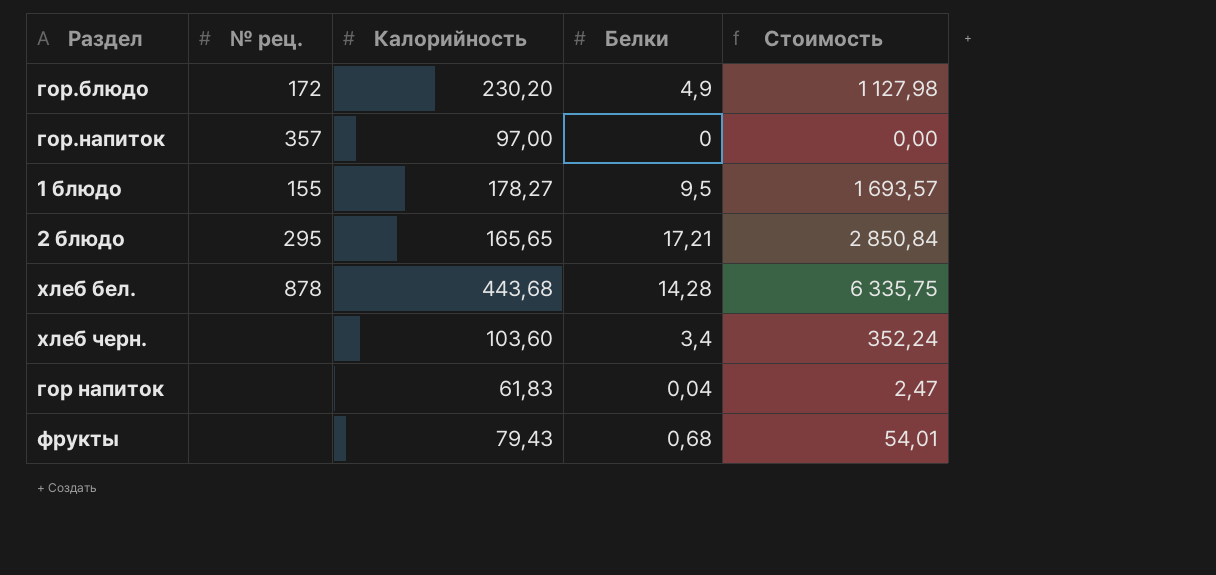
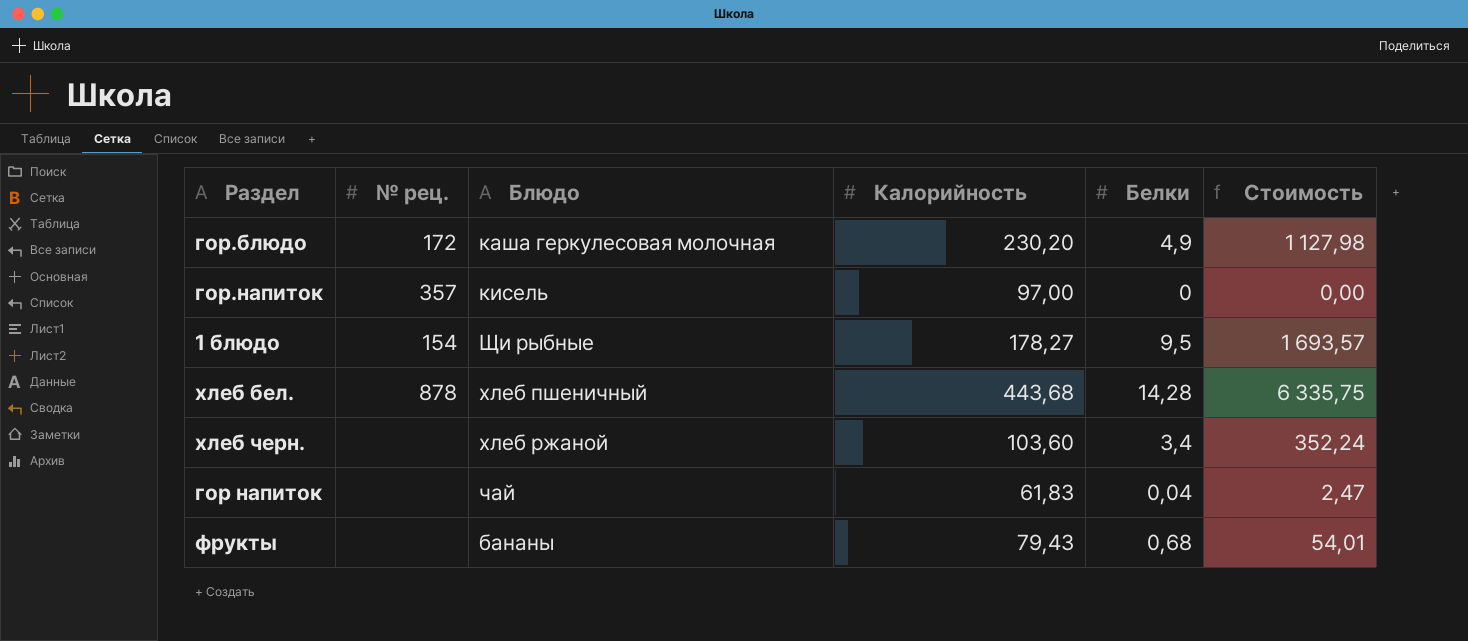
column Блюдо | position: none -> 3
row 2 блюдо: 295 | 165,65 | 17,21 | 2 850,84 -> none
1 блюдо | № рец.: 155 -> 154

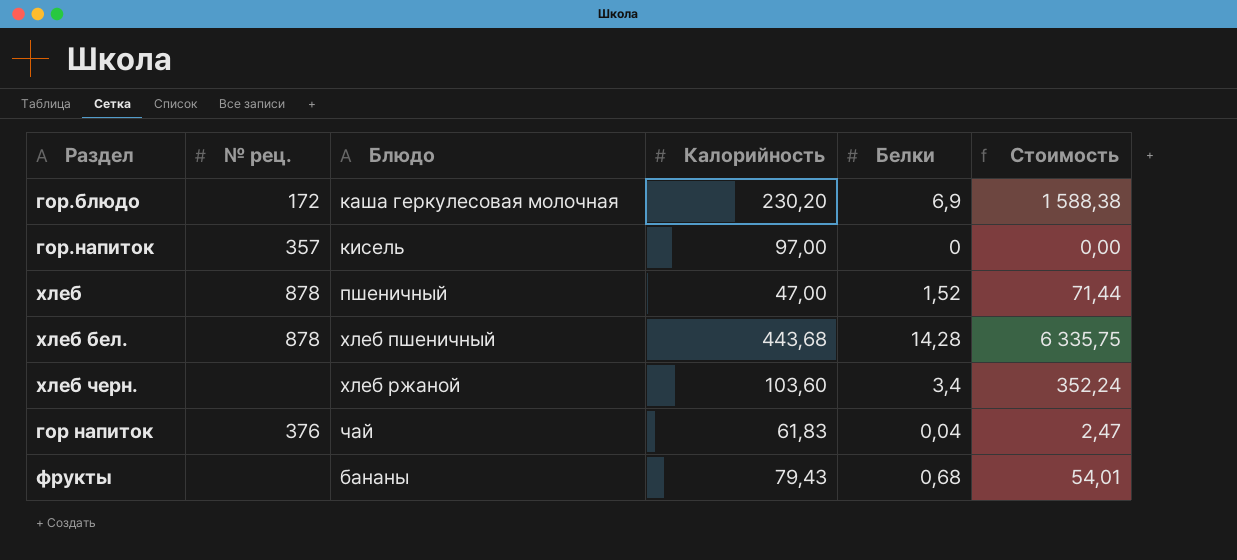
row 1 блюдо: 154 | Щи рыбные | 178,27 | 9,5 | 1 693,57 -> none
гор.блюдо | Белки: 4,9 -> 6,9
гор.блюдо | Стоимость: 1 127,98 -> 1 588,38
row хлеб: none -> 878 | пшеничный | 47,00 | 1,52 | 71,44
гор напиток | № рец.: none -> 376

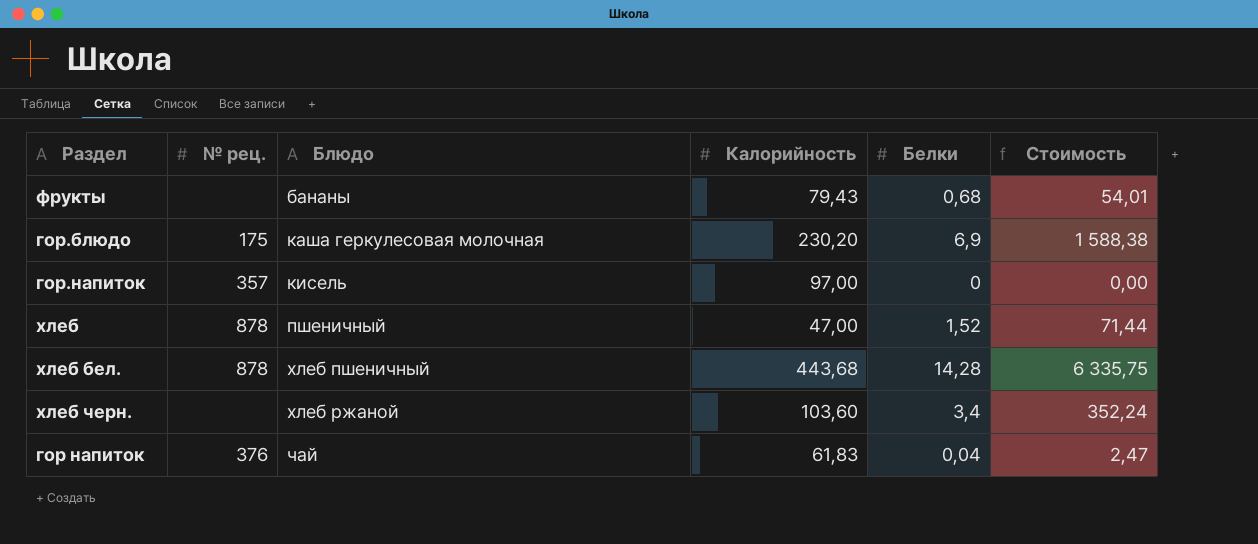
row order: none -> Блюдо ascending
гор.блюдо | № рец.: 172 -> 175

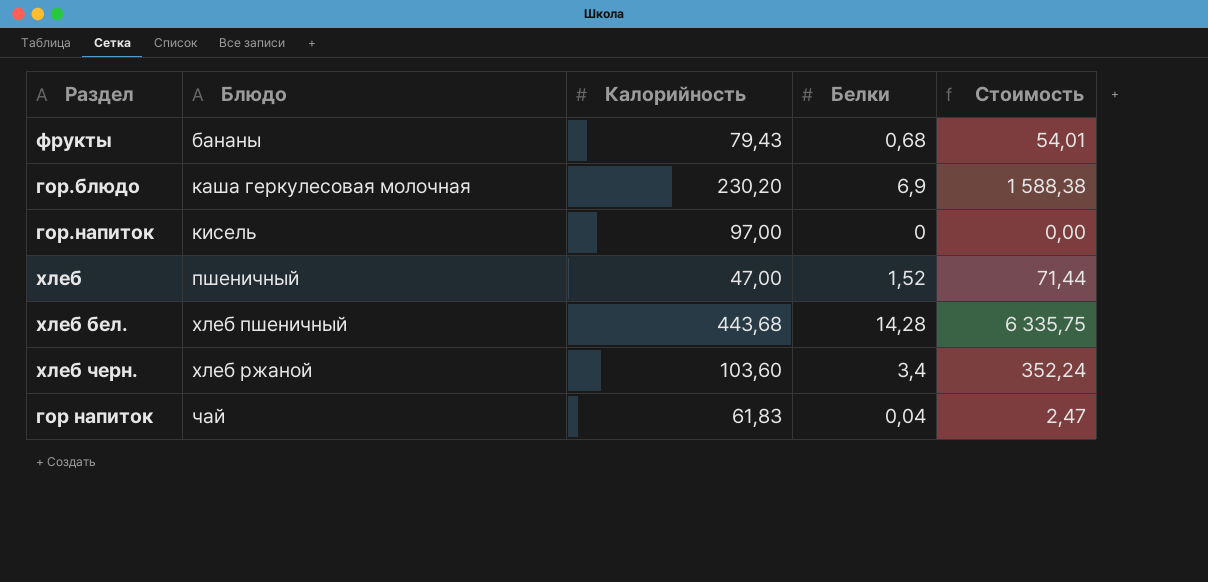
column № рец. | position: 2 -> none

